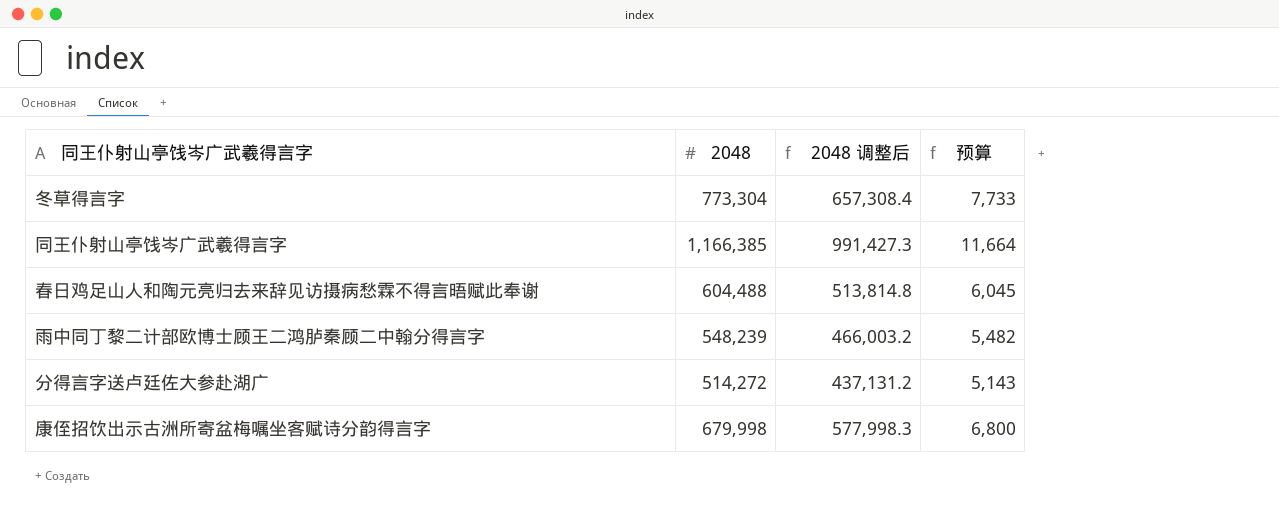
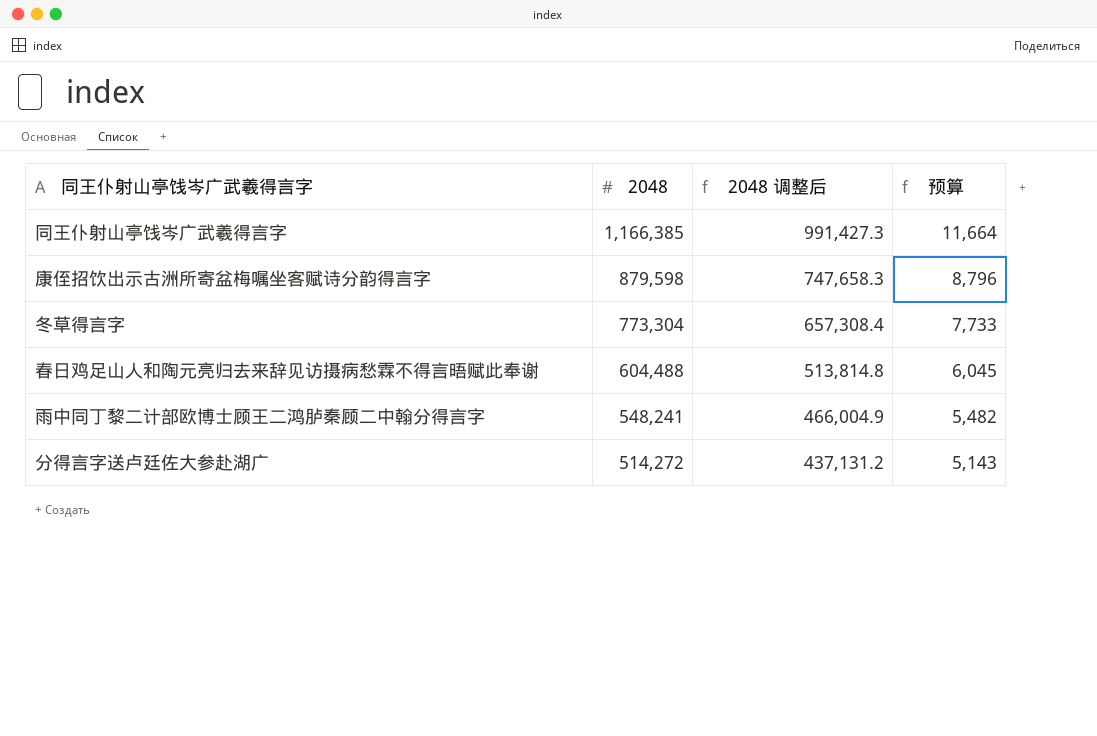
row order: none -> 2048 descending
康侄招饮出示古洲所寄盆梅嘱坐客赋诗分韵得言字 | 2048: 679,998 -> 879,598
康侄招饮出示古洲所寄盆梅嘱坐客赋诗分韵得言字 | 2048 调整后: 577,998.3 -> 747,658.3
康侄招饮出示古洲所寄盆梅嘱坐客赋诗分韵得言字 | 预算: 6,800 -> 8,796
雨中同丁黎二计部欧博士顾王二鸿胪秦顾二中翰分得言字 | 2048: 548,239 -> 548,241
雨中同丁黎二计部欧博士顾王二鸿胪秦顾二中翰分得言字 | 2048 调整后: 466,003.2 -> 466,004.9

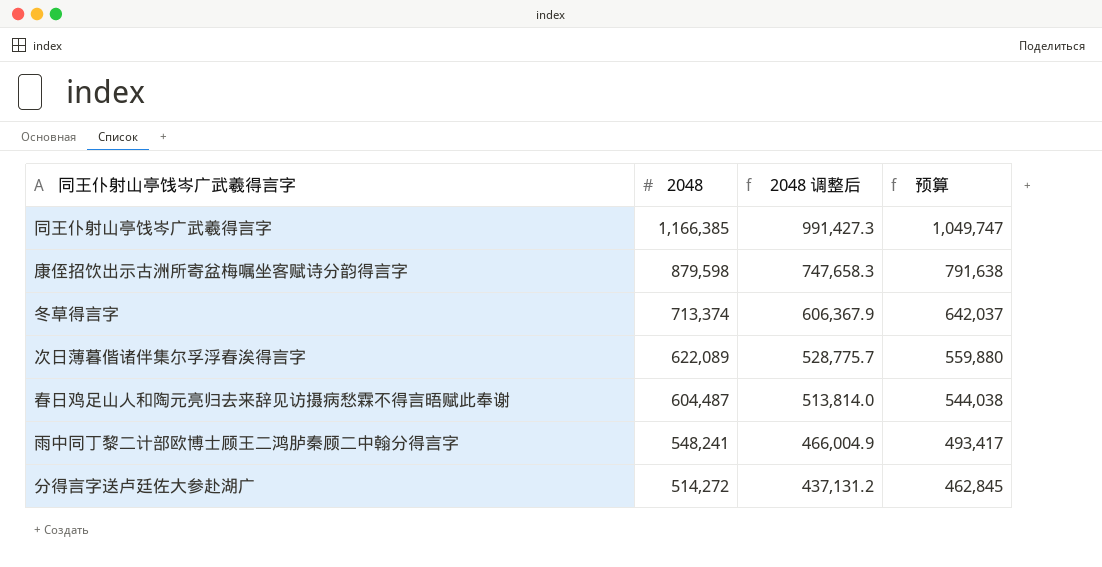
column 预算 | formula: [2048] * 0.01 -> [2048] * 0.9
冬草得言字 | 2048: 773,304 -> 713,374
冬草得言字 | 2048 调整后: 657,308.4 -> 606,367.9
row 次日薄暮偕诸伴集尔孚浮春涘得言字: none -> 622,089 | 528,775.7 | 559,880
春日鸡足山人和陶元亮归去来辞见访摄病愁霖不得言晤赋此奉谢 | 2048: 604,488 -> 604,487
春日鸡足山人和陶元亮归去来辞见访摄病愁霖不得言晤赋此奉谢 | 2048 调整后: 513,814.8 -> 513,814.0

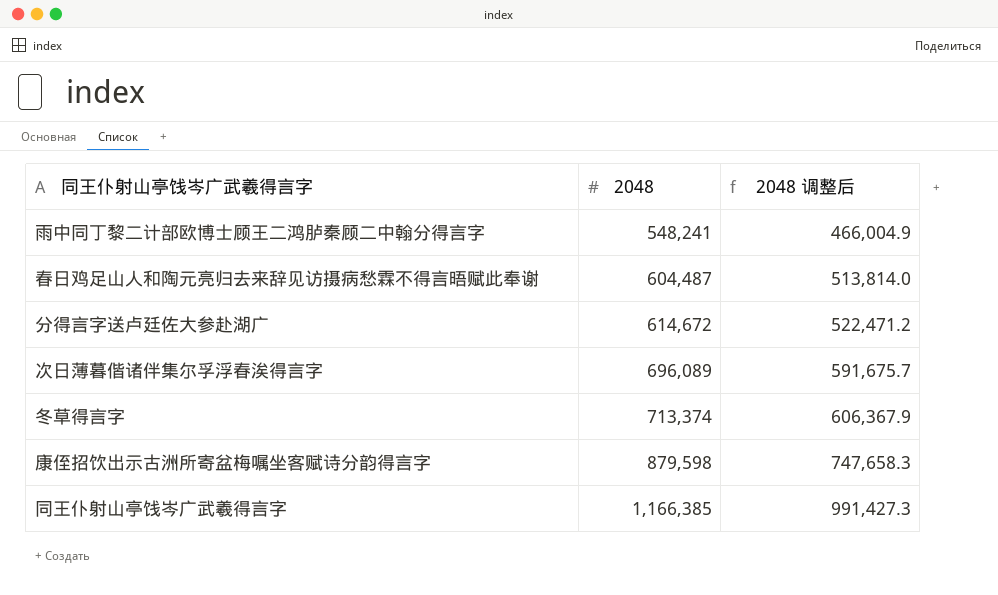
row order: 2048 descending -> 2048 ascending
column 预算 | formula: [2048] * 0.9 -> none
分得言字送卢廷佐大参赴湖广 | 2048: 514,272 -> 614,672
分得言字送卢廷佐大参赴湖广 | 2048 调整后: 437,131.2 -> 522,471.2
次日薄暮偕诸伴集尔孚浮春涘得言字 | 2048: 622,089 -> 696,089
次日薄暮偕诸伴集尔孚浮春涘得言字 | 2048 调整后: 528,775.7 -> 591,675.7

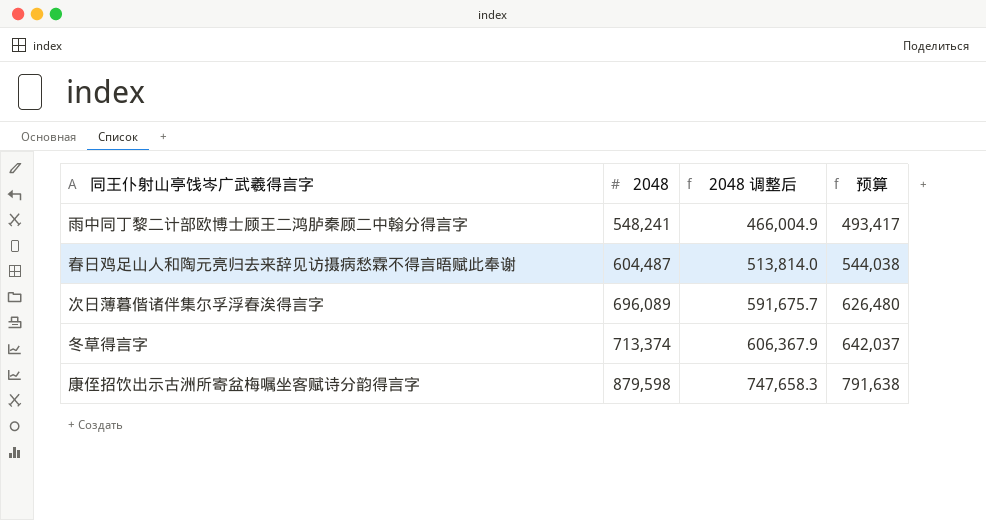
column 预算 | formula: none -> [2048] * 0.9
row 分得言字送卢廷佐大参赴湖广: 614,672 | 522,471.2 -> none
row 同王仆射山亭饯岑广武羲得言字: 1,166,385 | 991,427.3 -> none

